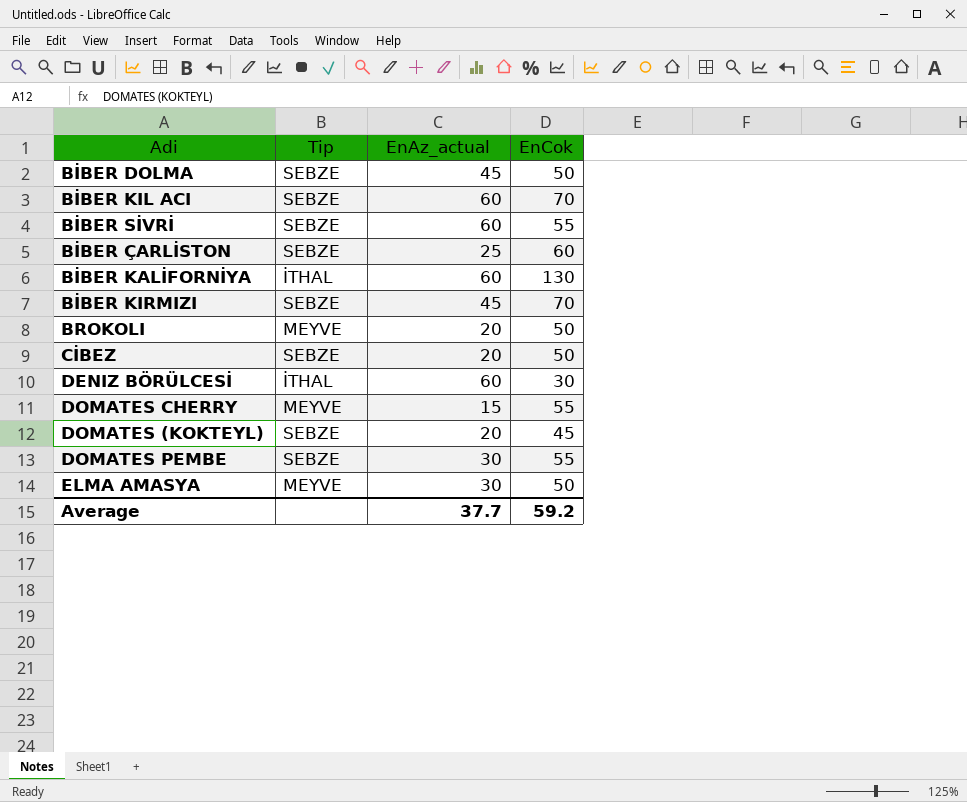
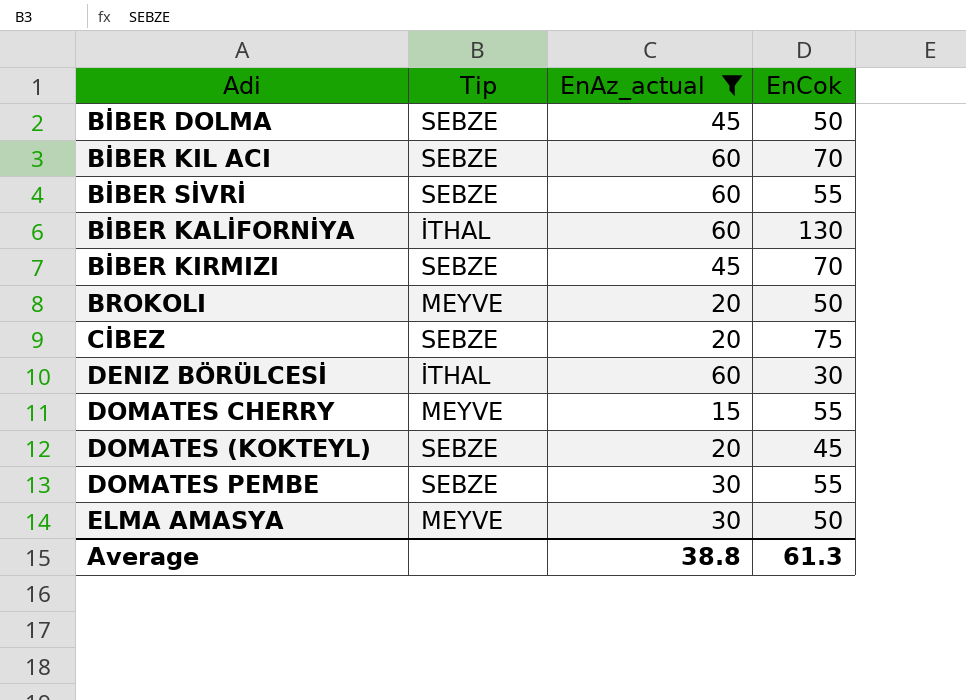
filter: none -> EnAz_actual != 25
CİBEZ | EnCok: 50 -> 75
Average | EnAz_actual: 37.7 -> 38.8
Average | EnCok: 59.2 -> 61.3

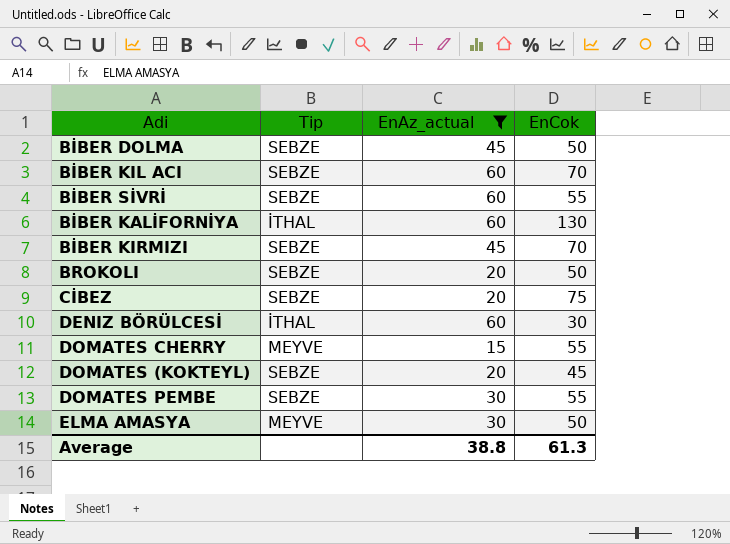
BROKOLI | Tip: MEYVE -> SEBZE

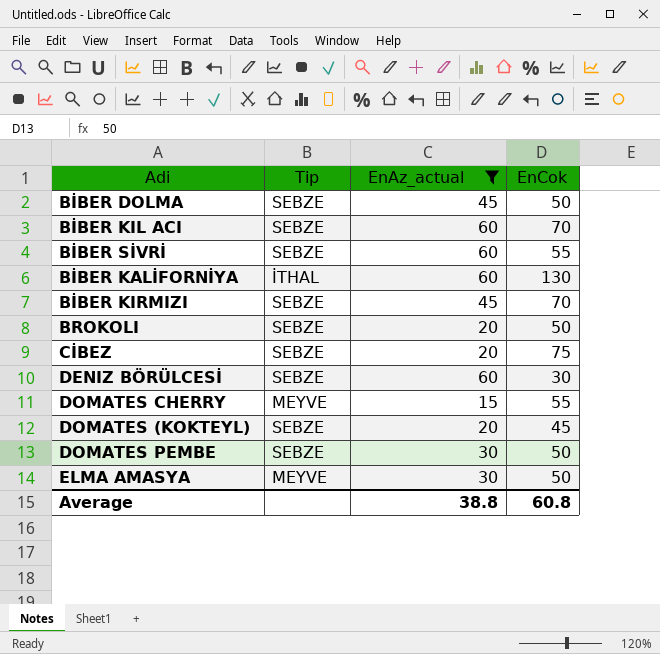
DENIZ BÖRÜLCESİ | Tip: İTHAL -> SEBZE
DOMATES PEMBE | EnCok: 55 -> 50
Average | EnCok: 61.3 -> 60.8

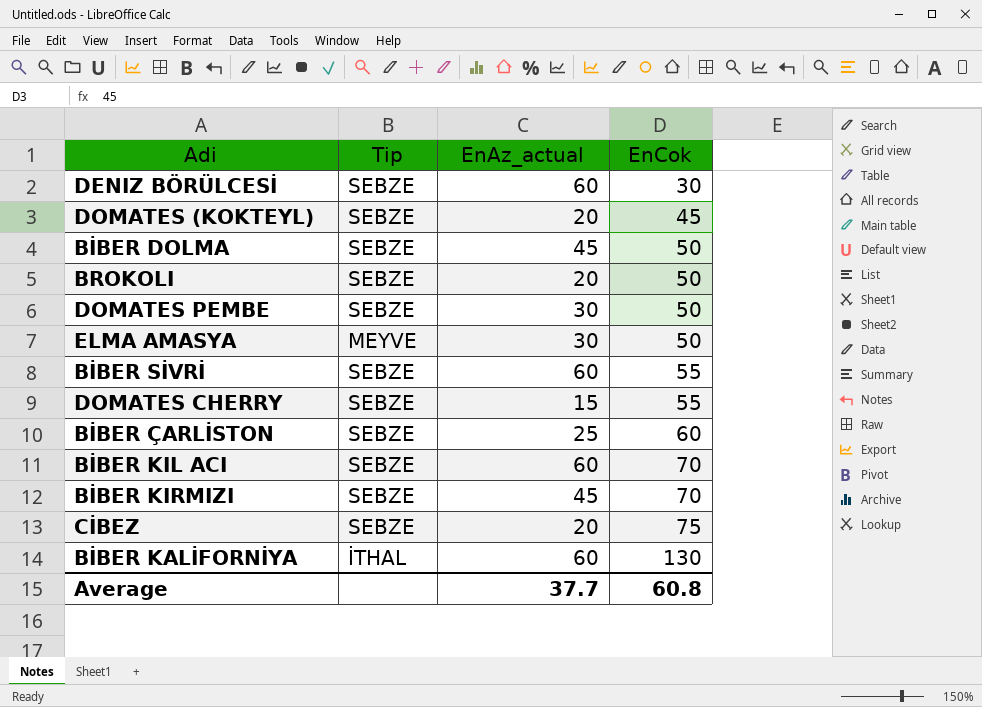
filter: EnAz_actual != 25 -> none
row order: none -> EnCok ascending
DOMATES CHERRY | Tip: MEYVE -> SEBZE
Average | EnAz_actual: 38.8 -> 37.7

